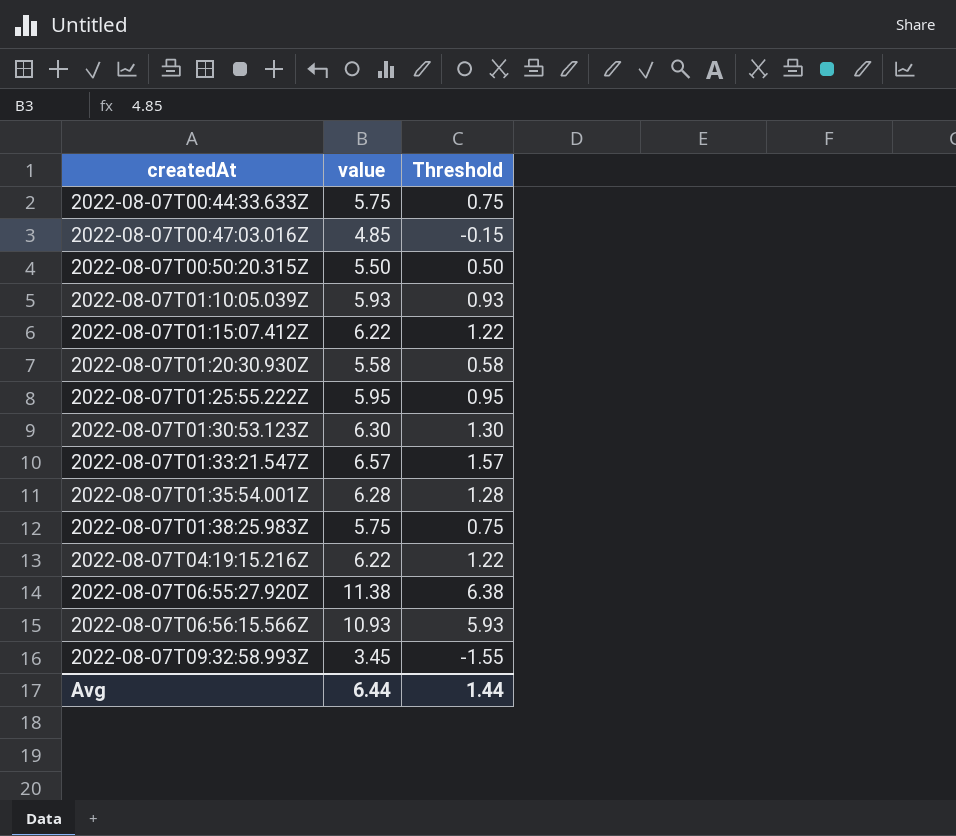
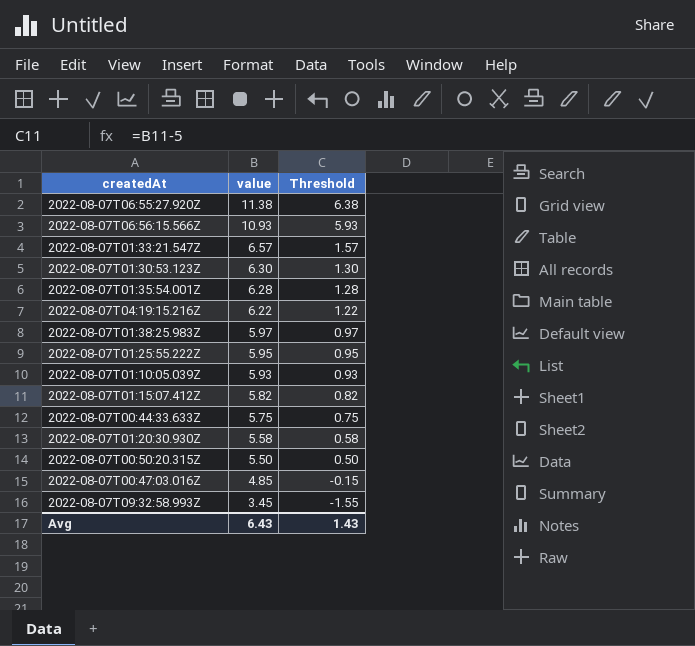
row order: createdAt ascending -> value descending
2022-08-07T01:38:25.983Z | value: 5.75 -> 5.97
2022-08-07T01:38:25.983Z | Threshold: 0.75 -> 0.97
2022-08-07T01:15:07.412Z | value: 6.22 -> 5.82
2022-08-07T01:15:07.412Z | Threshold: 1.22 -> 0.82
Avg | value: 6.44 -> 6.43
Avg | Threshold: 1.44 -> 1.43

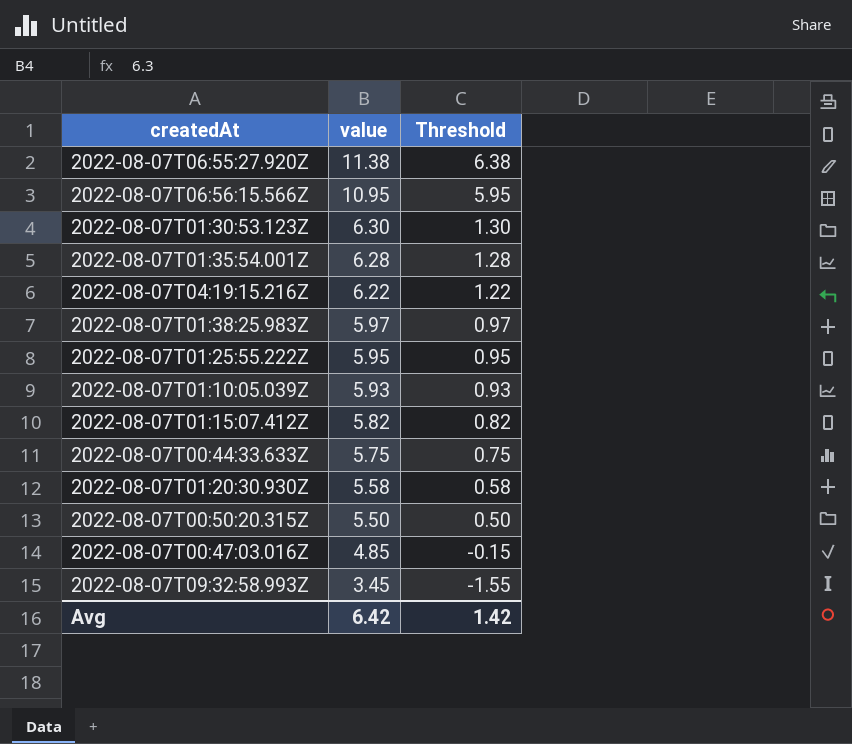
row 2022-08-07T01:33:21.547Z: 6.57 | 1.57 -> none
2022-08-07T06:56:15.566Z | value: 10.93 -> 10.95
2022-08-07T06:56:15.566Z | Threshold: 5.93 -> 5.95
Avg | value: 6.43 -> 6.42
Avg | Threshold: 1.43 -> 1.42

